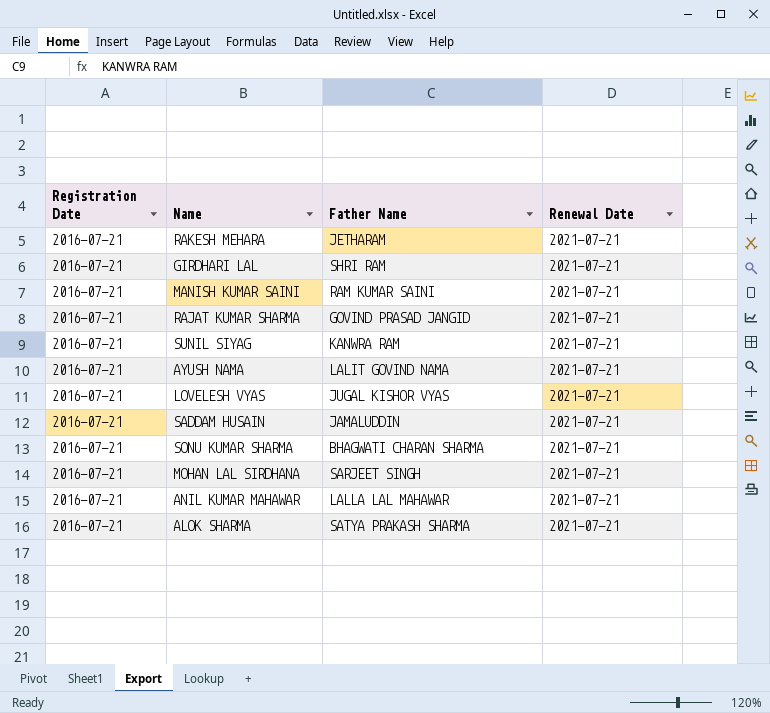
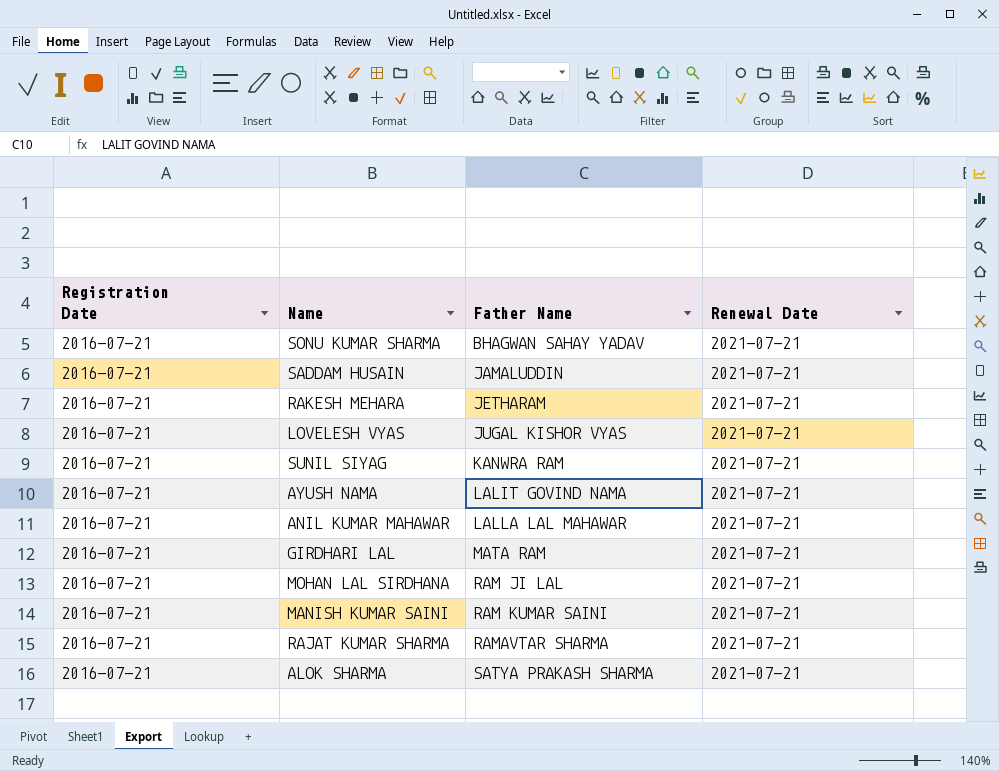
row order: none -> Father Name ascending
SONU KUMAR SHARMA | Father Name: BHAGWATI CHARAN SHARMA -> BHAGWAN SAHAY YADAV
GIRDHARI LAL | Father Name: SHRI RAM -> MATA RAM
MOHAN LAL SIRDHANA | Father Name: SARJEET SINGH -> RAM JI LAL
RAJAT KUMAR SHARMA | Father Name: GOVIND PRASAD JANGID -> RAMAVTAR SHARMA

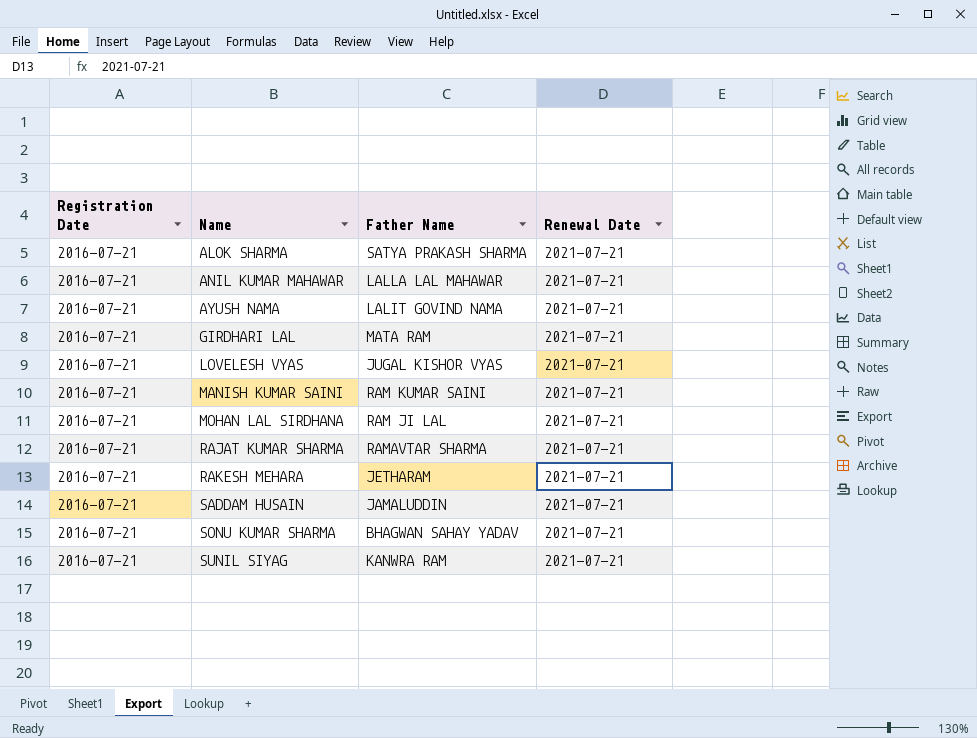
row order: Father Name ascending -> Name ascending

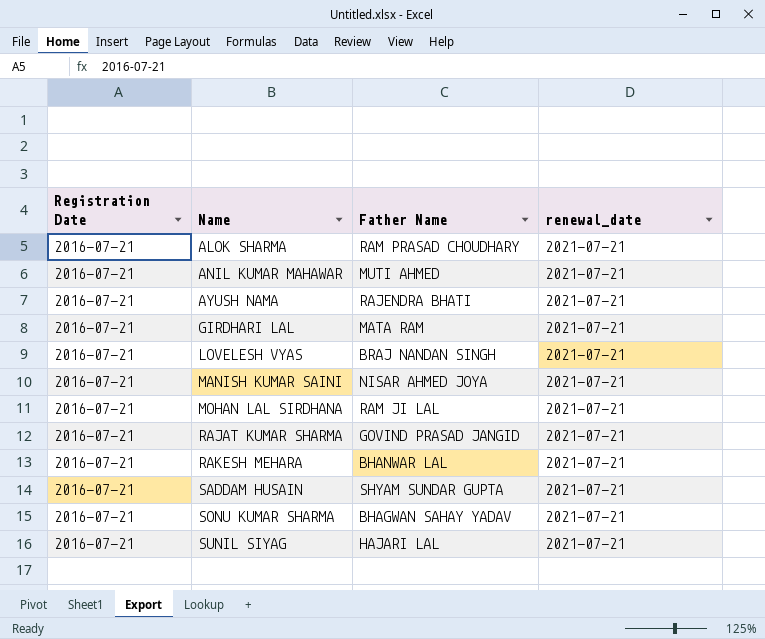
column name: Renewal Date -> renewal_date
ALOK SHARMA | Father Name: SATYA PRAKASH SHARMA -> RAM PRASAD CHOUDHARY
ANIL KUMAR MAHAWAR | Father Name: LALLA LAL MAHAWAR -> MUTI AHMED
AYUSH NAMA | Father Name: LALIT GOVIND NAMA -> RAJENDRA BHATI
LOVELESH VYAS | Father Name: JUGAL KISHOR VYAS -> BRAJ NANDAN SINGH
MANISH KUMAR SAINI | Father Name: RAM KUMAR SAINI -> NISAR AHMED JOYA
RAJAT KUMAR SHARMA | Father Name: RAMAVTAR SHARMA -> GOVIND PRASAD JANGID
RAKESH MEHARA | Father Name: JETHARAM -> BHANWAR LAL
SADDAM HUSAIN | Father Name: JAMALUDDIN -> SHYAM SUNDAR GUPTA
SUNIL SIYAG | Father Name: KANWRA RAM -> HAJARI LAL

